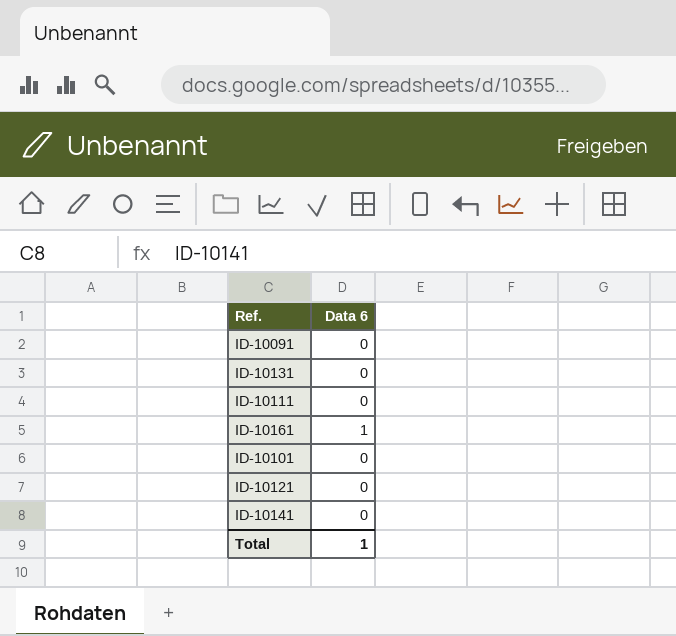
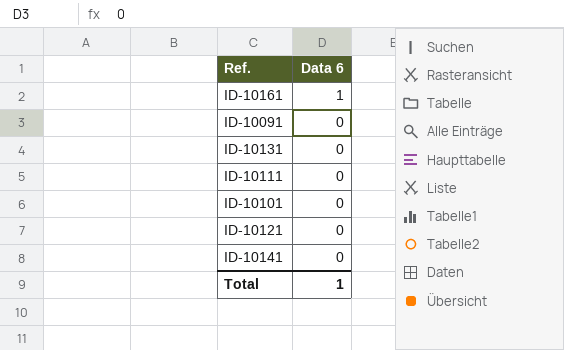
row order: none -> Data 6 descending

